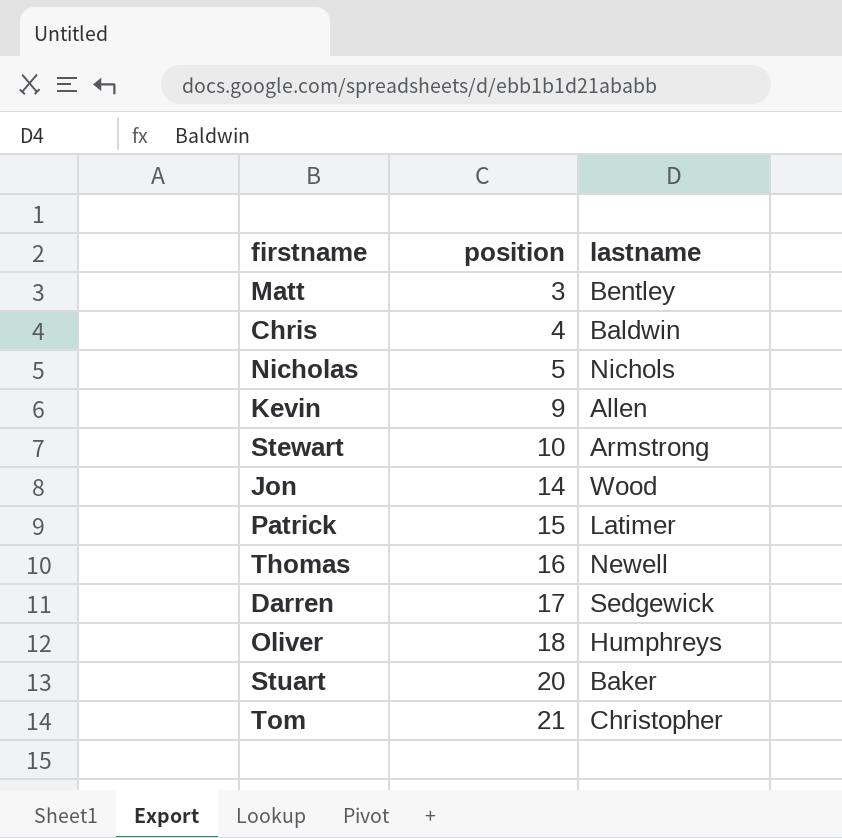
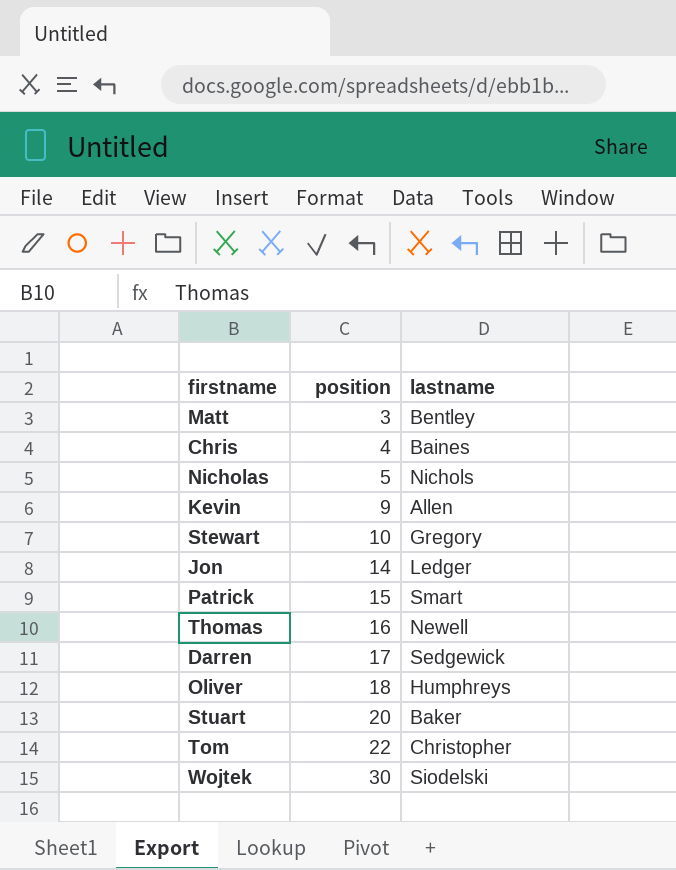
Chris | lastname: Baldwin -> Baines
Stewart | lastname: Armstrong -> Gregory
Jon | lastname: Wood -> Ledger
Patrick | lastname: Latimer -> Smart
Tom | position: 21 -> 22
row Wojtek: none -> 30 | Siodelski

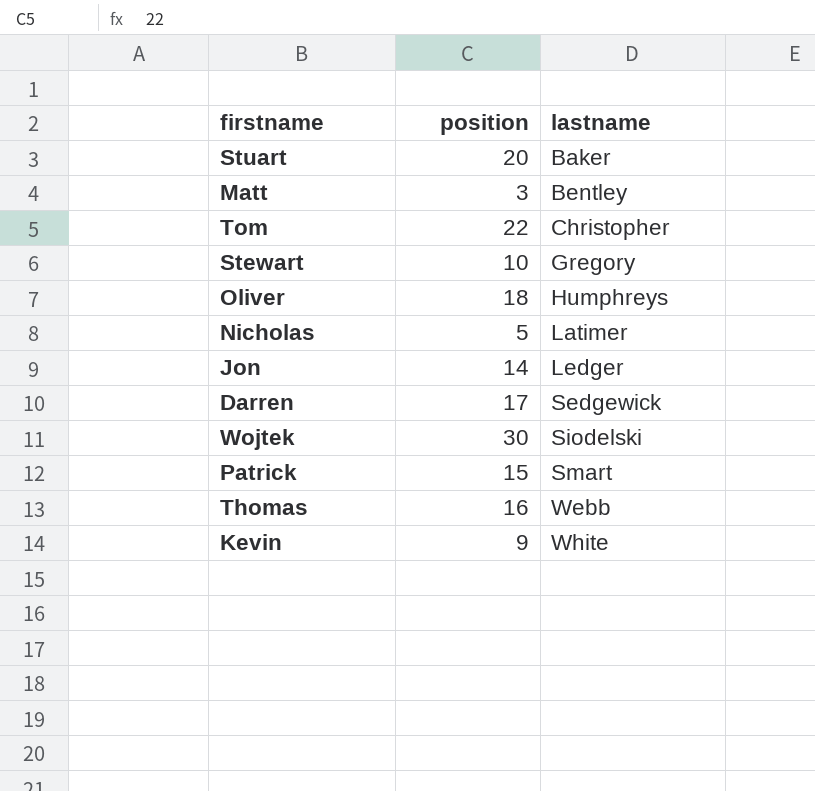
row order: position ascending -> lastname ascending
row Chris: 4 | Baines -> none
Nicholas | lastname: Nichols -> Latimer
Thomas | lastname: Newell -> Webb
Kevin | lastname: Allen -> White

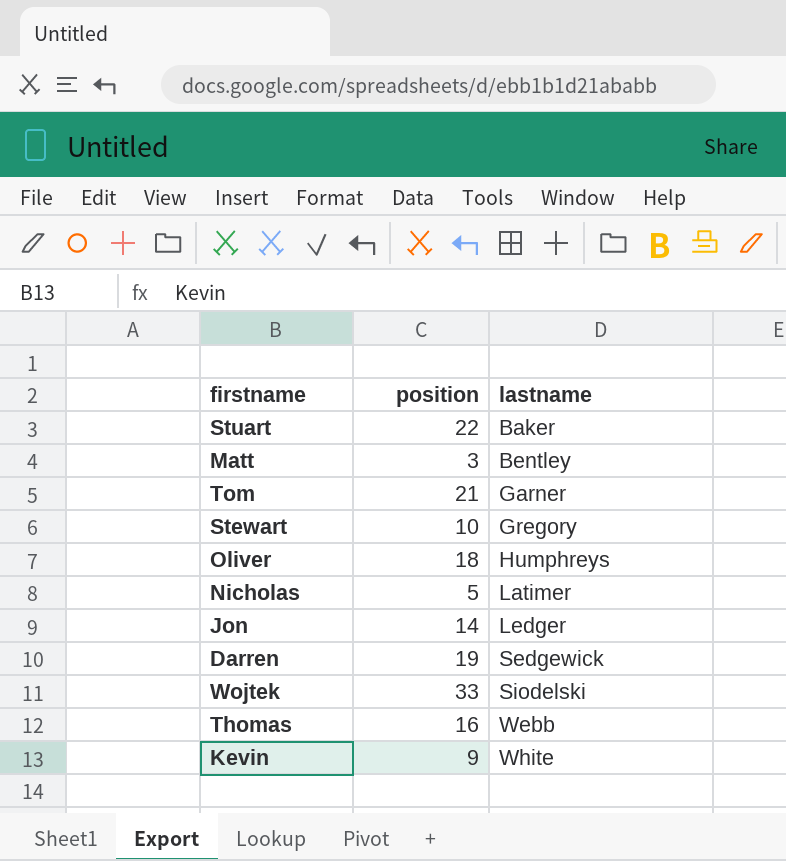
row Patrick: 15 | Smart -> none
Stuart | position: 20 -> 22
Tom | position: 22 -> 21
Tom | lastname: Christopher -> Garner
Darren | position: 17 -> 19
Wojtek | position: 30 -> 33

